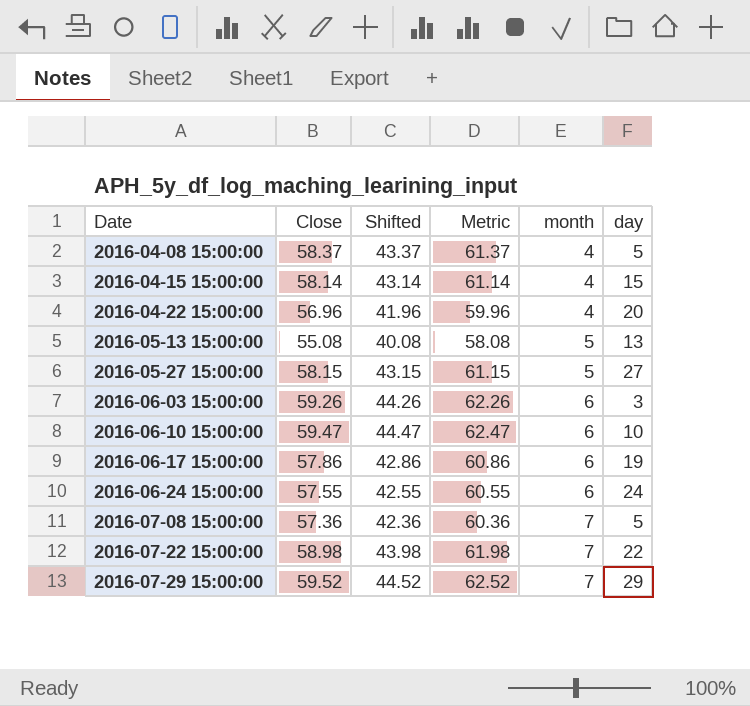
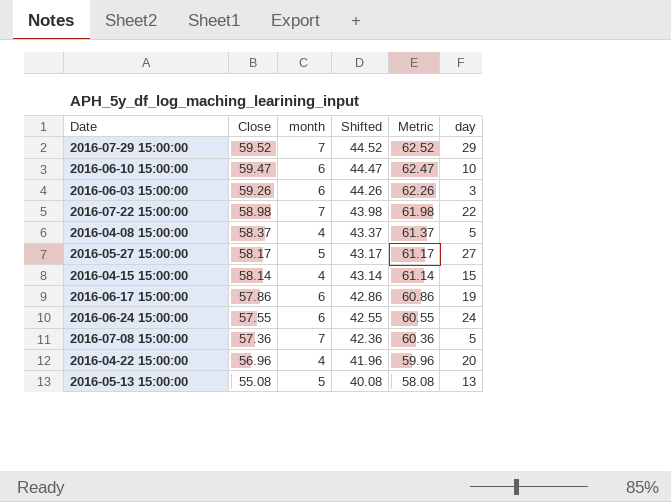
row order: Date ascending -> Close descending
column month | position: 5 -> 3
2016-05-27 15:00:00 | Close: 58.15 -> 58.17
2016-05-27 15:00:00 | Shifted: 43.15 -> 43.17
2016-05-27 15:00:00 | Metric: 61.15 -> 61.17

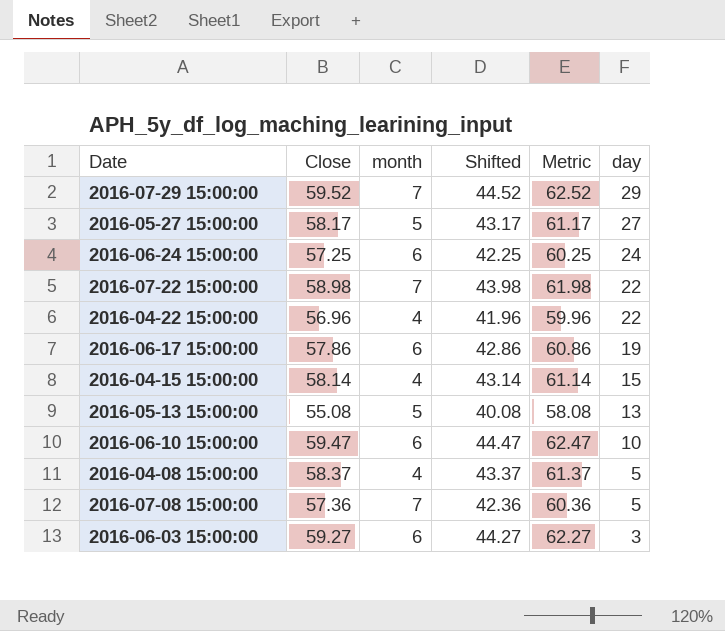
row order: Close descending -> day descending
2016-06-24 15:00:00 | Close: 57.55 -> 57.25
2016-06-24 15:00:00 | Shifted: 42.55 -> 42.25
2016-06-24 15:00:00 | Metric: 60.55 -> 60.25
2016-04-22 15:00:00 | day: 20 -> 22
2016-06-03 15:00:00 | Close: 59.26 -> 59.27
2016-06-03 15:00:00 | Shifted: 44.26 -> 44.27
2016-06-03 15:00:00 | Metric: 62.26 -> 62.27

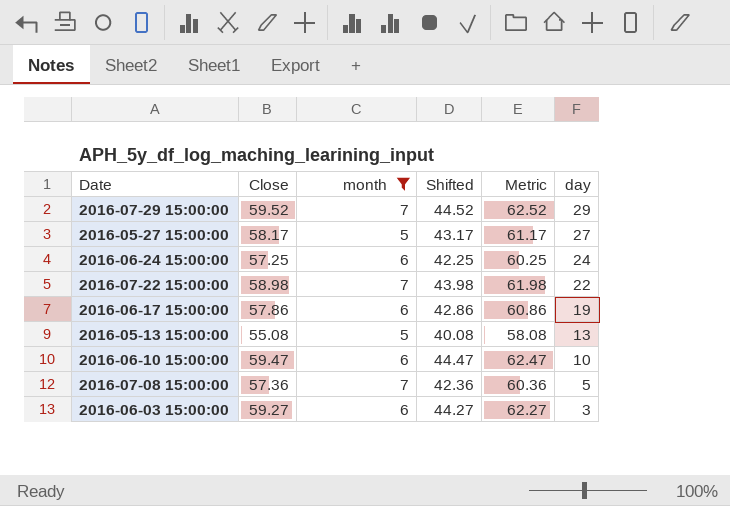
filter: none -> month != 4

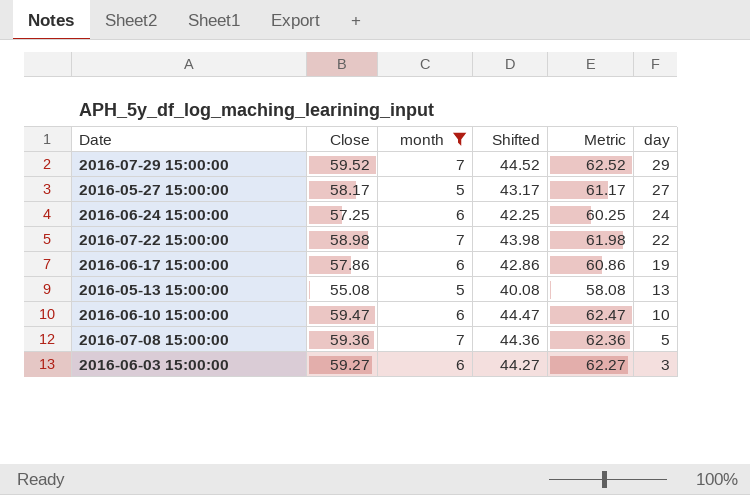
2016-07-08 15:00:00 | Close: 57.36 -> 59.36
2016-07-08 15:00:00 | Shifted: 42.36 -> 44.36
2016-07-08 15:00:00 | Metric: 60.36 -> 62.36

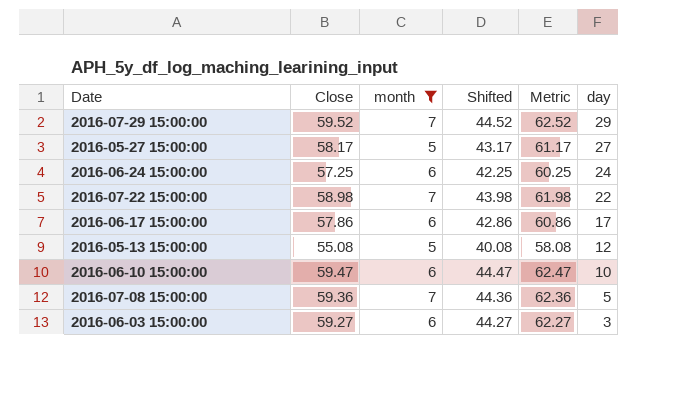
2016-06-17 15:00:00 | day: 19 -> 17
2016-05-13 15:00:00 | day: 13 -> 12

